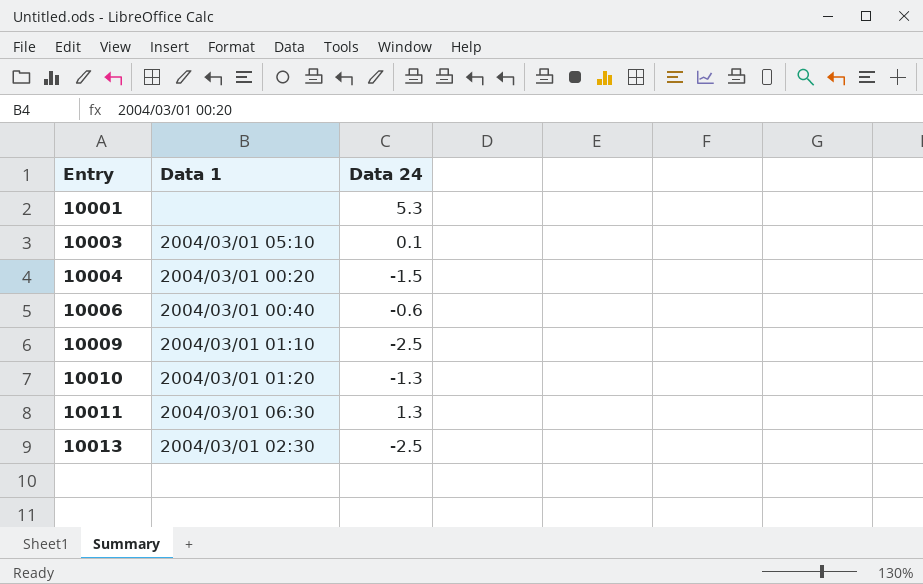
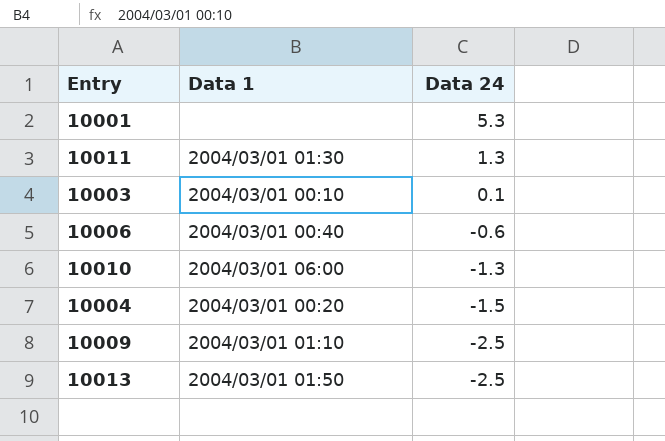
row order: Entry ascending -> Data 24 descending
10011 | Data 1: 2004/03/01 06:30 -> 2004/03/01 01:30
10003 | Data 1: 2004/03/01 05:10 -> 2004/03/01 00:10
10010 | Data 1: 2004/03/01 01:20 -> 2004/03/01 06:00
10013 | Data 1: 2004/03/01 02:30 -> 2004/03/01 01:50

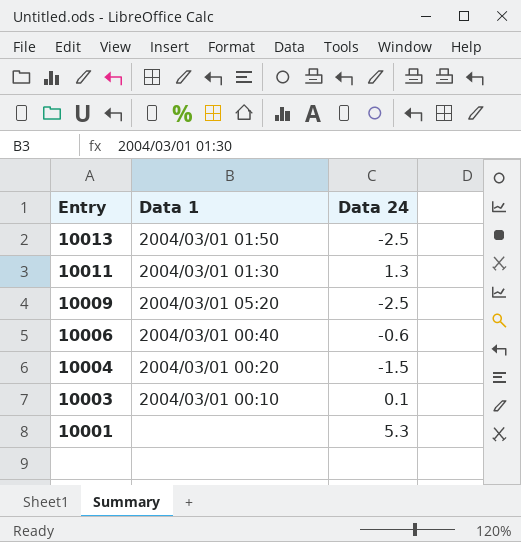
row order: Data 24 descending -> Entry descending
row 10010: 2004/03/01 06:00 | -1.3 -> none
10009 | Data 1: 2004/03/01 01:10 -> 2004/03/01 05:20

